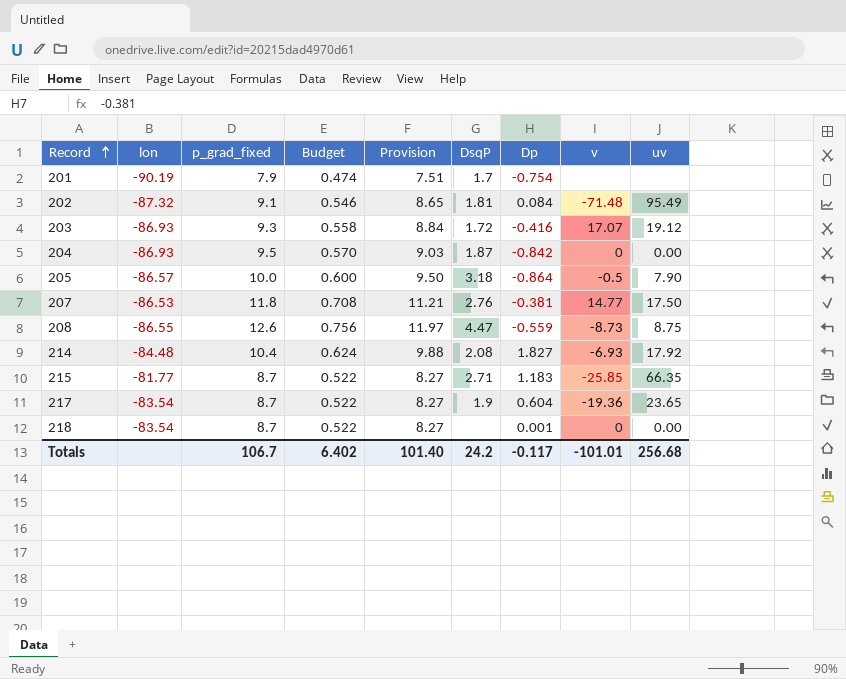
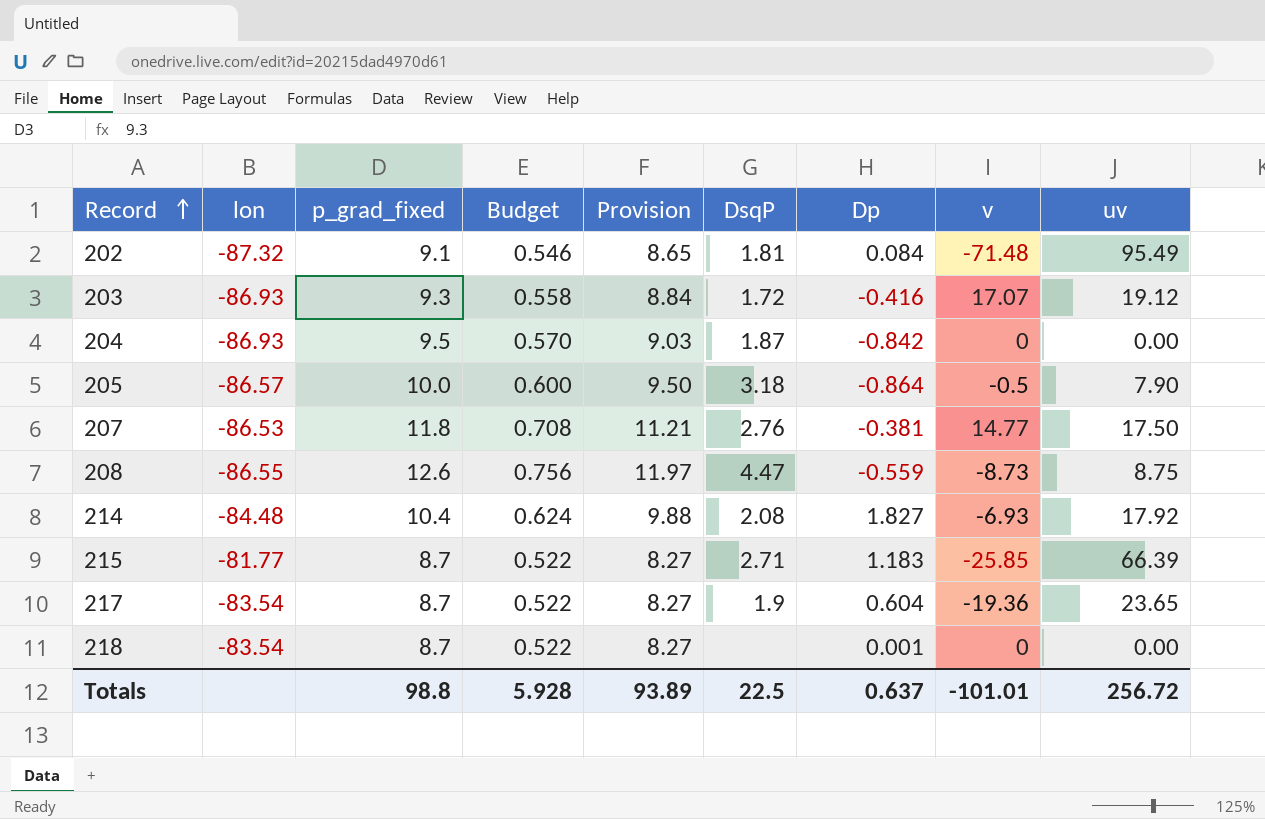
row 201: -90.19 | 7.9 | 0.474 | 7.51 | 1.7 | -0.754 | none | none -> none
215 | uv: 66.35 -> 66.39
Totals | p_grad_fixed: 106.7 -> 98.8
Totals | Budget: 6.402 -> 5.928
Totals | Provision: 101.40 -> 93.89
Totals | DsqP: 24.2 -> 22.5
Totals | Dp: -0.117 -> 0.637
Totals | uv: 256.68 -> 256.72

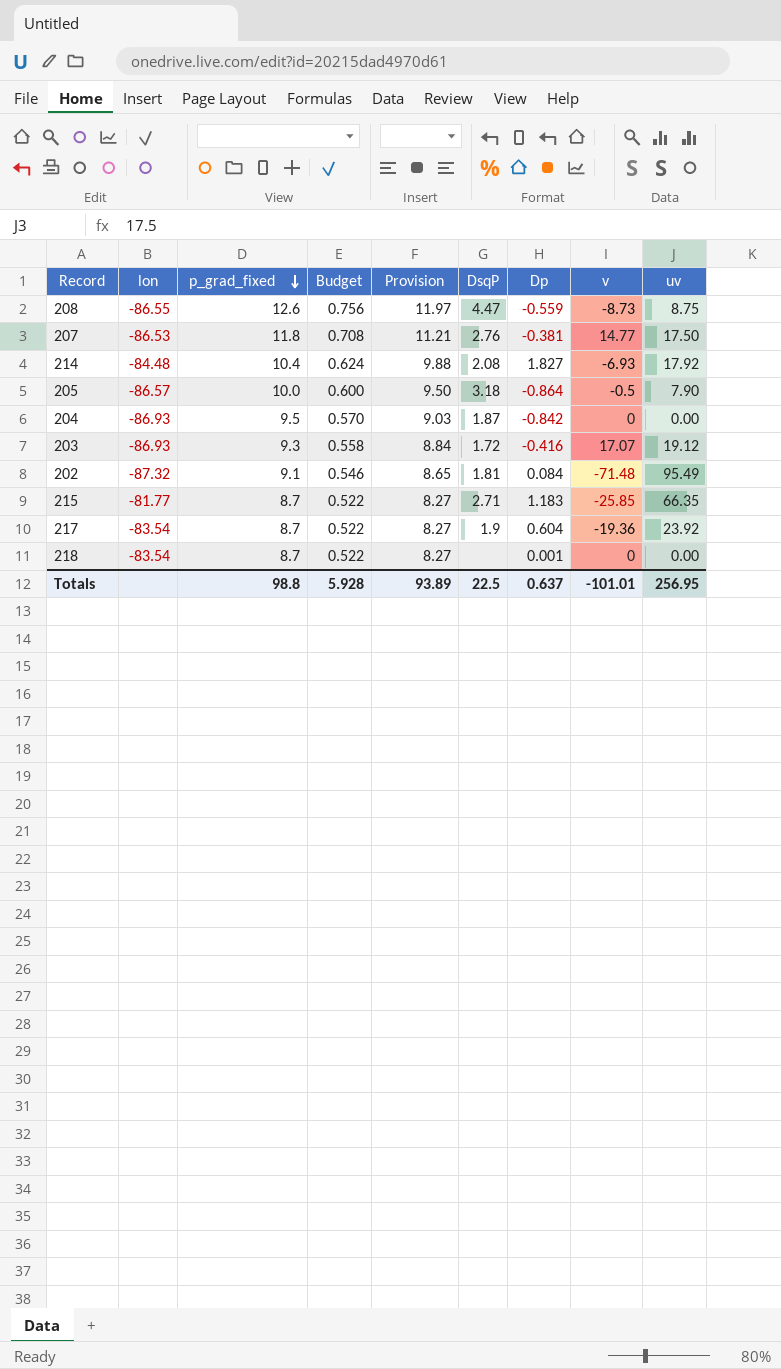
row order: Record ascending -> p_grad_fixed descending
215 | uv: 66.39 -> 66.35
217 | uv: 23.65 -> 23.92
Totals | uv: 256.72 -> 256.95

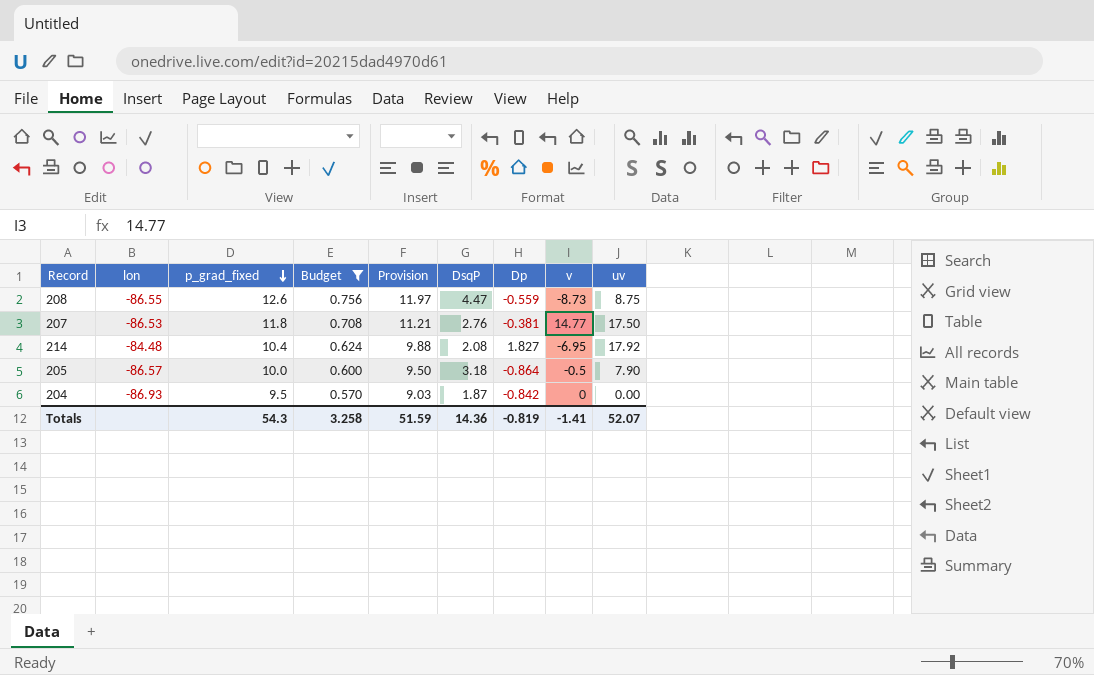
filter: none -> Budget >= 0.570
214 | v: -6.93 -> -6.95
Totals | p_grad_fixed: 98.8 -> 54.3
Totals | Budget: 5.928 -> 3.258
Totals | Provision: 93.89 -> 51.59
Totals | DsqP: 22.5 -> 14.36
Totals | Dp: 0.637 -> -0.819
Totals | v: -101.01 -> -1.41
Totals | uv: 256.95 -> 52.07

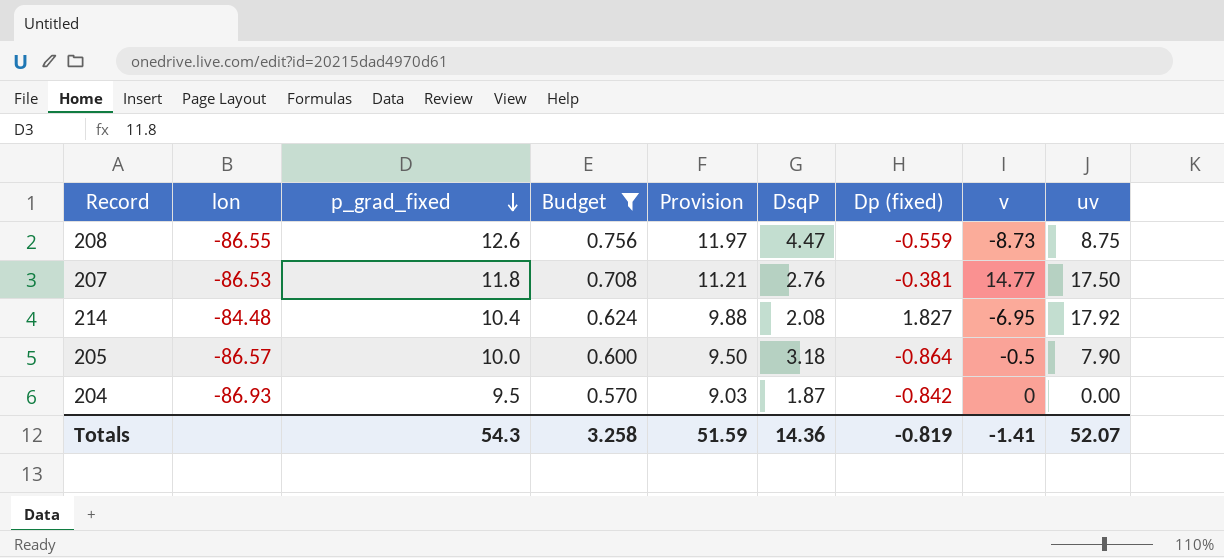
column name: Dp -> Dp (fixed)

